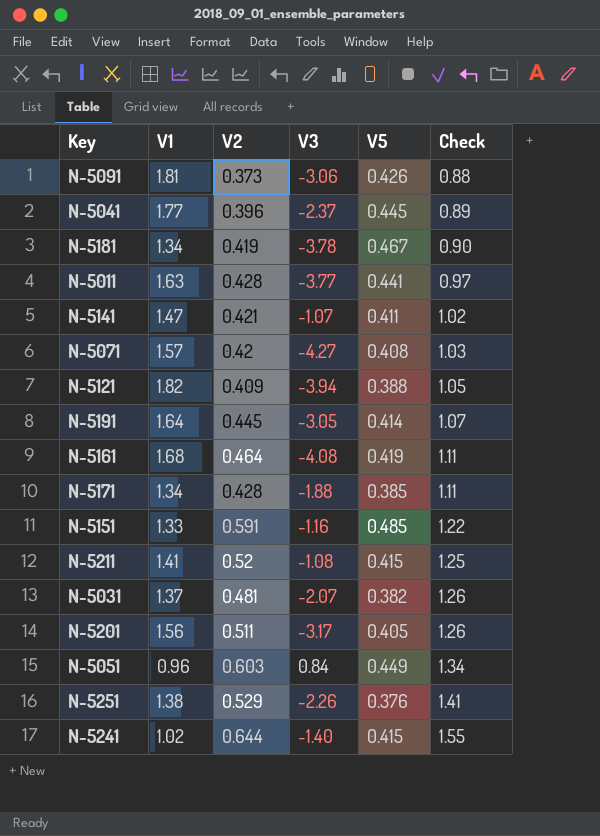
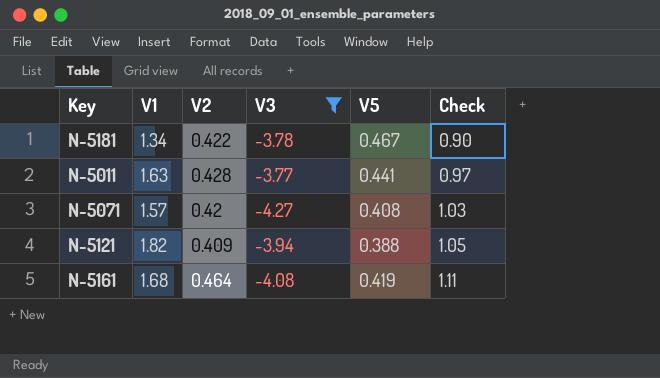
filter: none -> V3 <= -3.77
N-5181 | V2: 0.419 -> 0.422

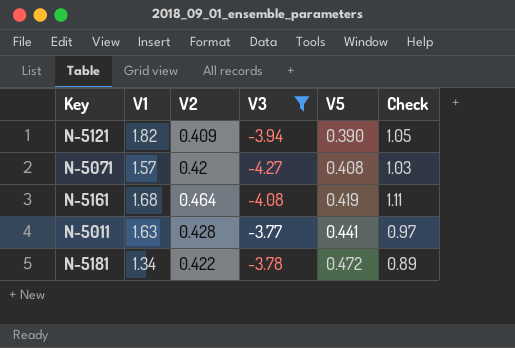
row order: Check ascending -> V5 ascending
N-5121 | V5: 0.388 -> 0.390
N-5181 | V5: 0.467 -> 0.472
N-5181 | Check: 0.90 -> 0.89

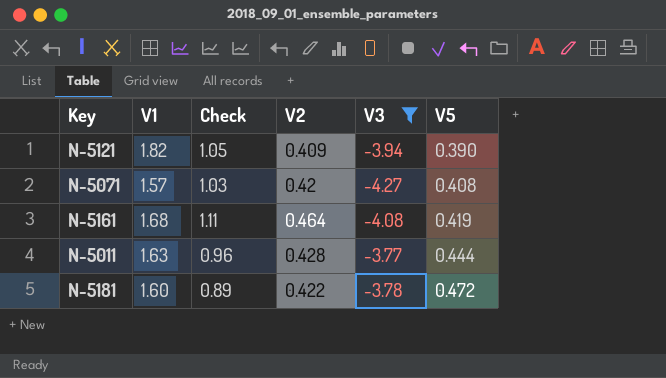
column Check | position: 6 -> 3
N-5011 | Check: 0.97 -> 0.96
N-5011 | V5: 0.441 -> 0.444
N-5181 | V1: 1.34 -> 1.60

